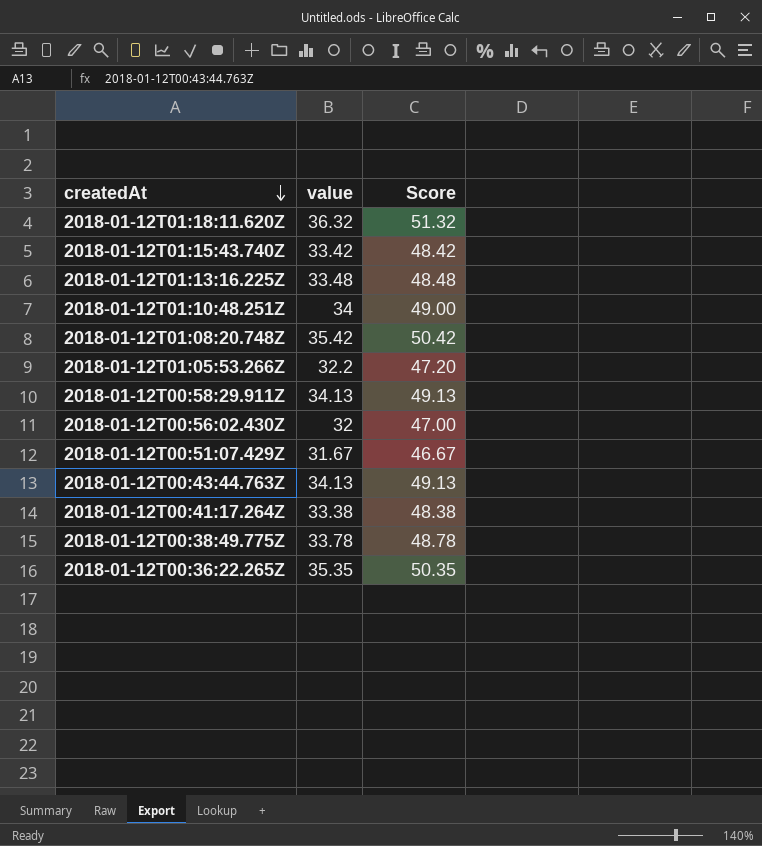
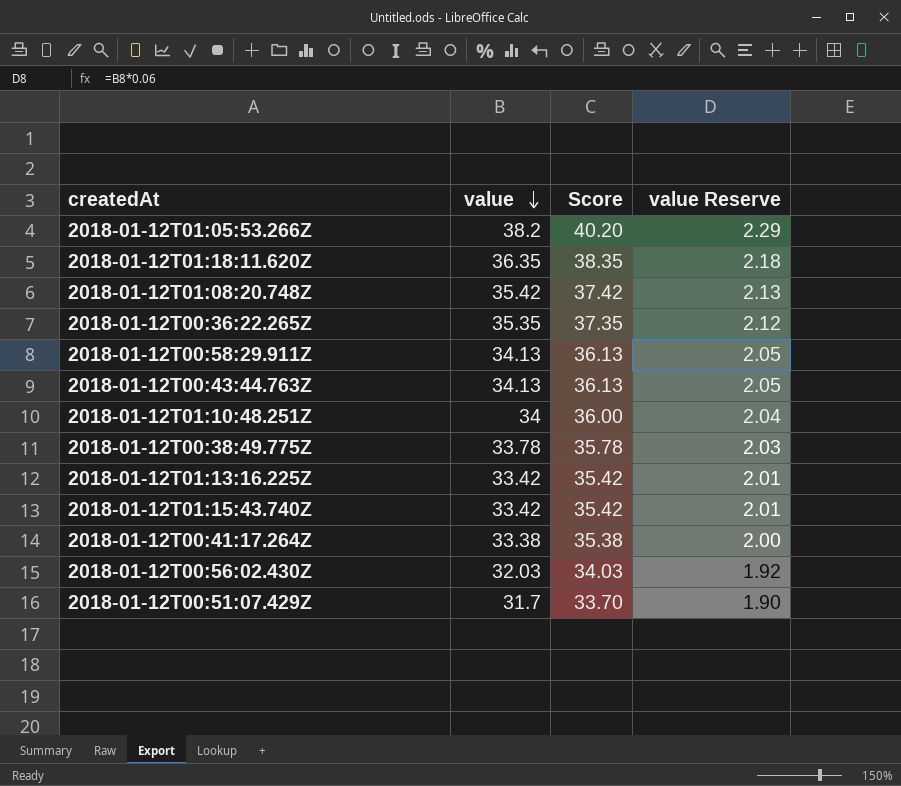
row order: createdAt descending -> value descending
column Score | formula: [value] + 15 -> [value] + 2
column value Reserve | formula: none -> [value] * 0.06
2018-01-12T01:05:53.266Z | value: 32.2 -> 38.2
2018-01-12T01:18:11.620Z | value: 36.32 -> 36.35
2018-01-12T01:13:16.225Z | value: 33.48 -> 33.42
2018-01-12T00:56:02.430Z | value: 32 -> 32.03
2018-01-12T00:51:07.429Z | value: 31.67 -> 31.7

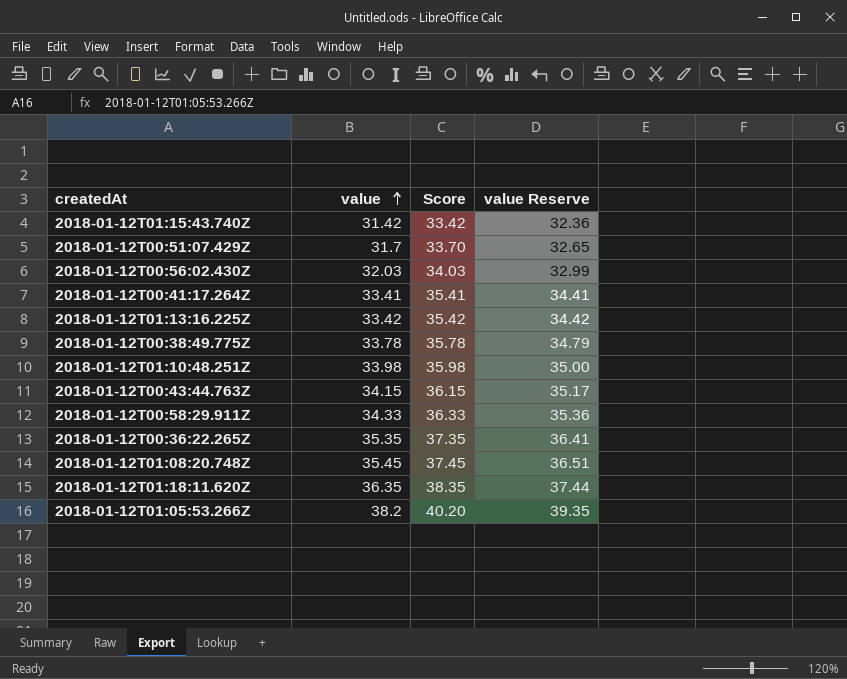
row order: value descending -> value ascending
column value Reserve | formula: [value] * 0.06 -> [value] * 1.03
2018-01-12T01:15:43.740Z | value: 33.42 -> 31.42
2018-01-12T01:15:43.740Z | Score: 35.42 -> 33.42
2018-01-12T00:41:17.264Z | value: 33.38 -> 33.41
2018-01-12T00:41:17.264Z | Score: 35.38 -> 35.41
2018-01-12T01:10:48.251Z | value: 34 -> 33.98
2018-01-12T01:10:48.251Z | Score: 36.00 -> 35.98
2018-01-12T00:43:44.763Z | value: 34.13 -> 34.15
2018-01-12T00:43:44.763Z | Score: 36.13 -> 36.15
2018-01-12T00:58:29.911Z | value: 34.13 -> 34.33
2018-01-12T00:58:29.911Z | Score: 36.13 -> 36.33
2018-01-12T01:08:20.748Z | value: 35.42 -> 35.45
2018-01-12T01:08:20.748Z | Score: 37.42 -> 37.45

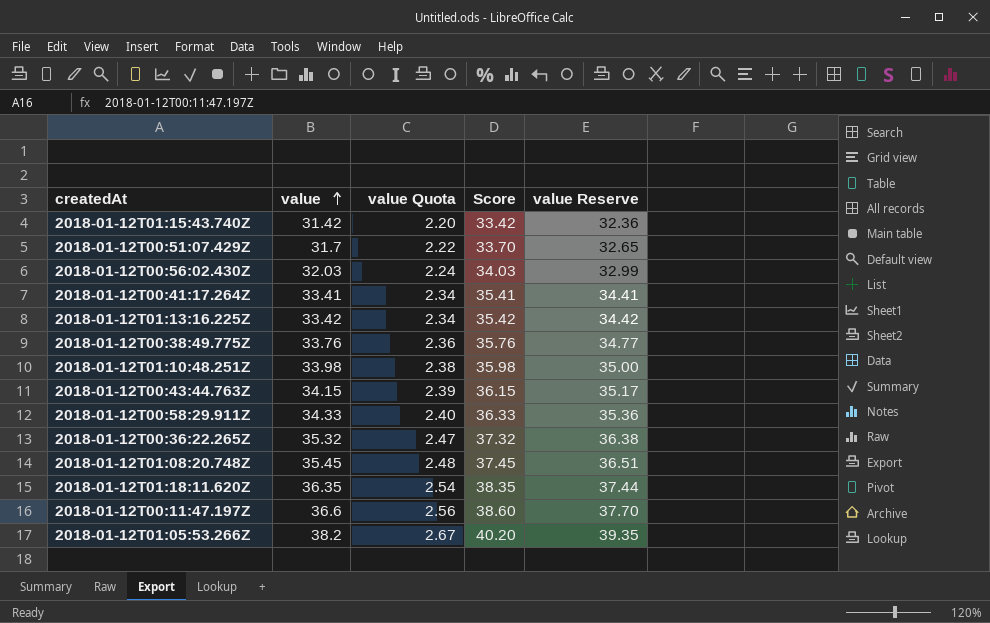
column value Quota | formula: none -> [value] * 0.07
2018-01-12T00:38:49.775Z | value: 33.78 -> 33.76
2018-01-12T00:38:49.775Z | Score: 35.78 -> 35.76
2018-01-12T00:38:49.775Z | value Reserve: 34.79 -> 34.77
2018-01-12T00:36:22.265Z | value: 35.35 -> 35.32
2018-01-12T00:36:22.265Z | Score: 37.35 -> 37.32
2018-01-12T00:36:22.265Z | value Reserve: 36.41 -> 36.38
row 2018-01-12T00:11:47.197Z: none -> 36.6 | 2.56 | 38.60 | 37.70

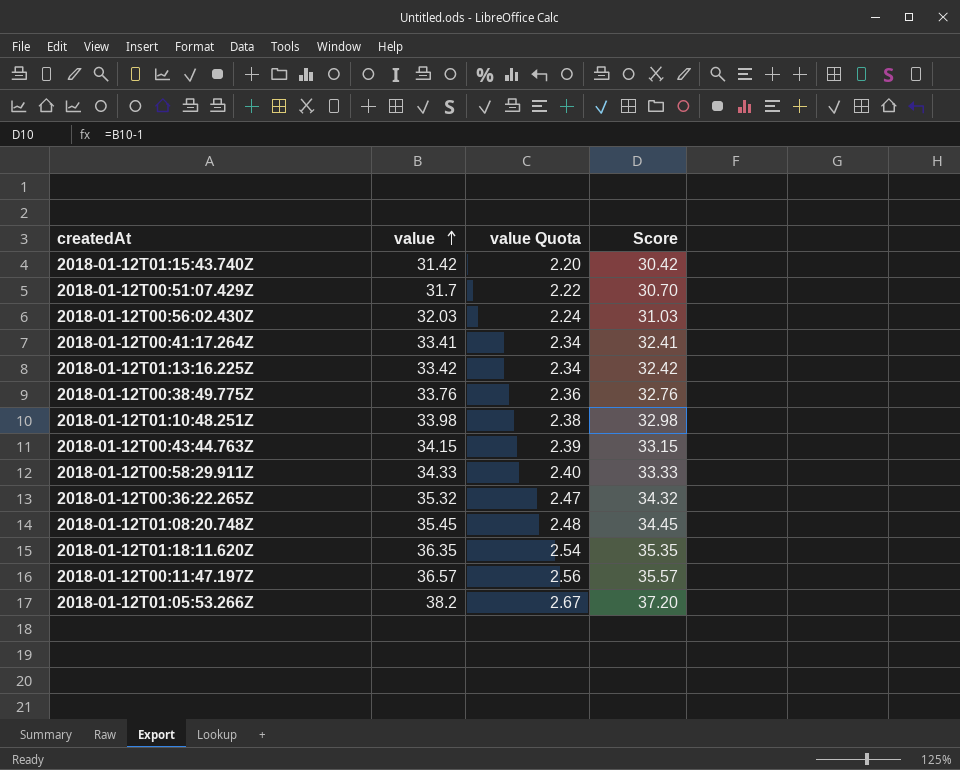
column value Reserve | formula: [value] * 1.03 -> none
column Score | formula: [value] + 2 -> [value] - 1
2018-01-12T00:11:47.197Z | value: 36.6 -> 36.57

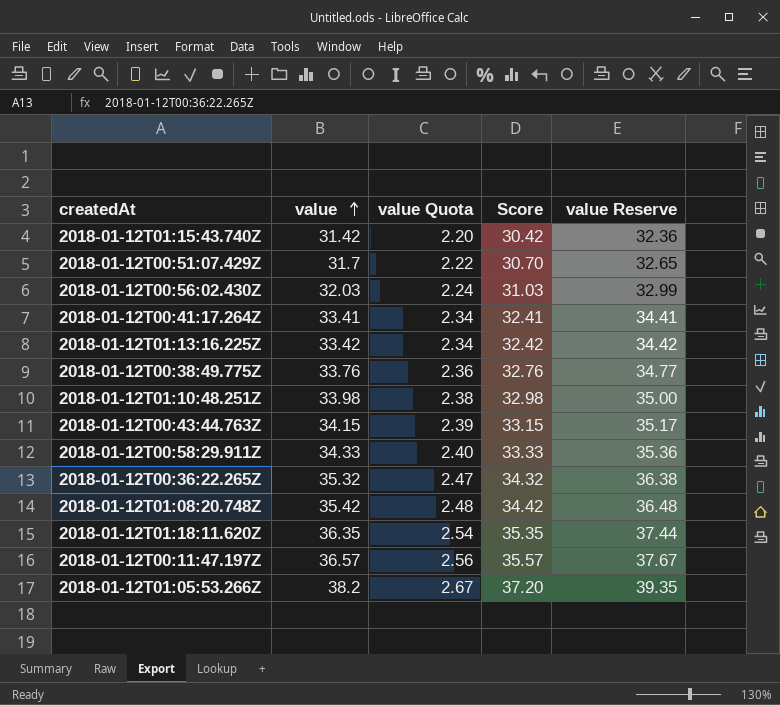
column value Reserve | formula: none -> [value] * 1.03
2018-01-12T01:08:20.748Z | value: 35.45 -> 35.42
2018-01-12T01:08:20.748Z | Score: 34.45 -> 34.42

